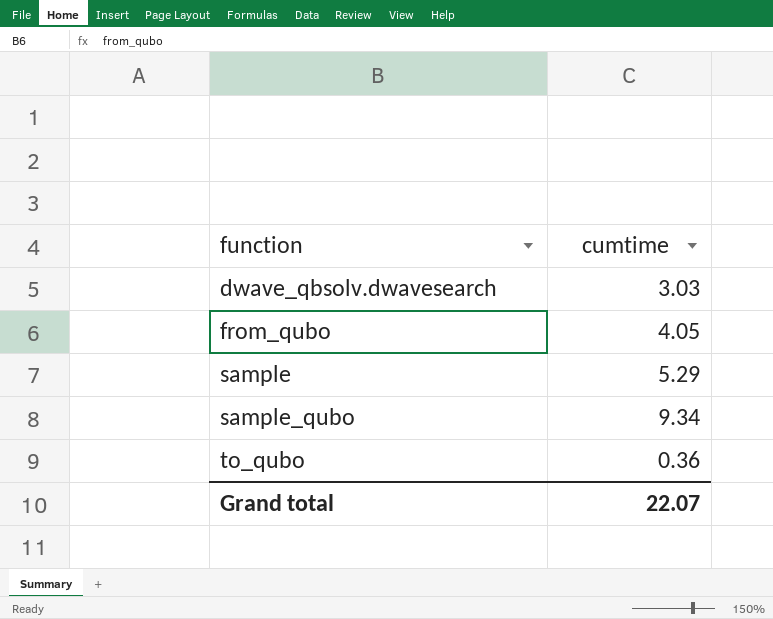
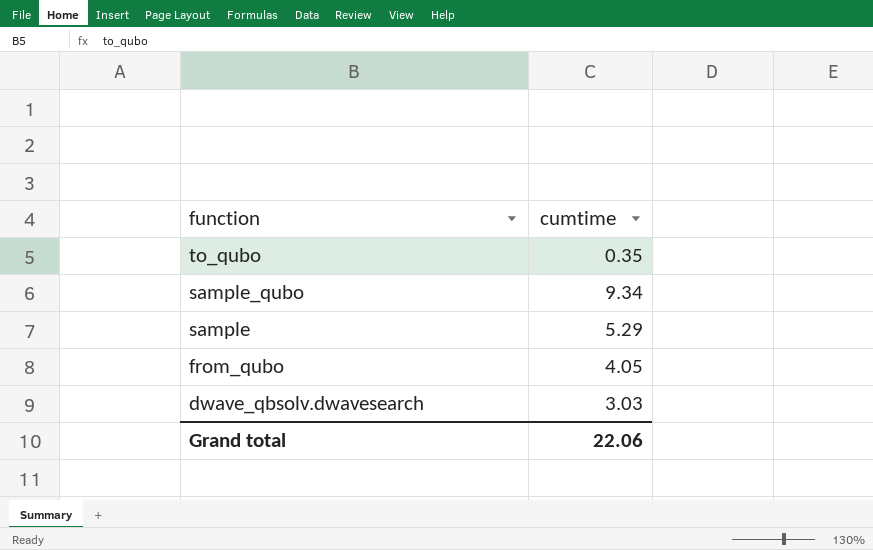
row order: function ascending -> function descending
to_qubo | cumtime: 0.36 -> 0.35
Grand total | cumtime: 22.07 -> 22.06

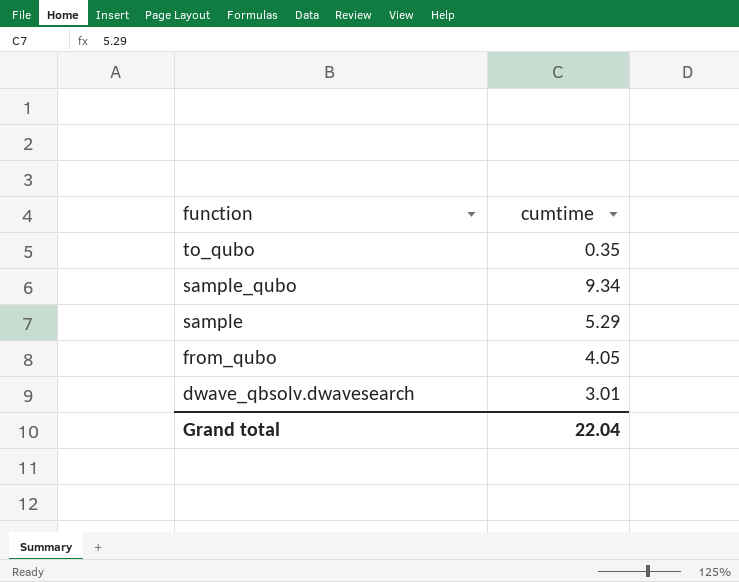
dwave_qbsolv.dwavesearch | cumtime: 3.03 -> 3.01
Grand total | cumtime: 22.06 -> 22.04

